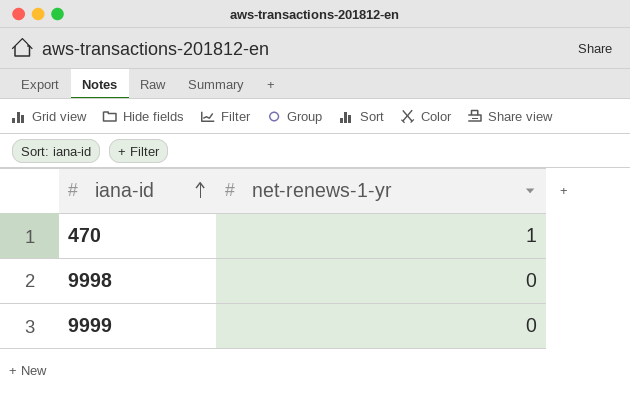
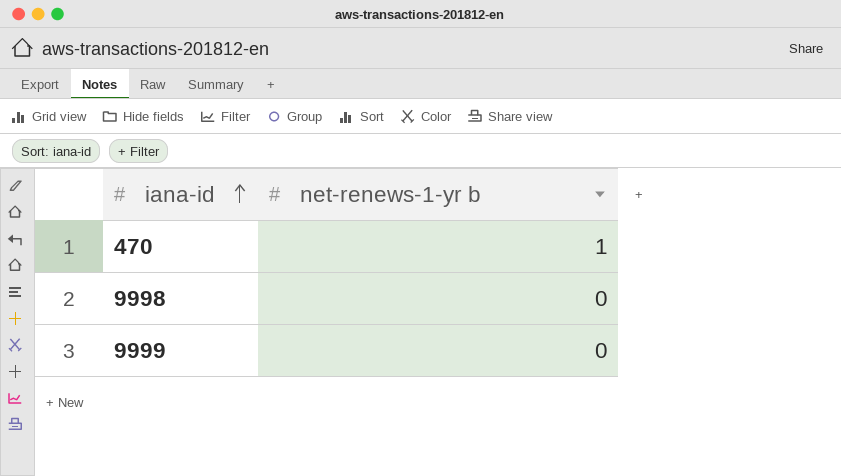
column name: net-renews-1-yr -> net-renews-1-yr b

